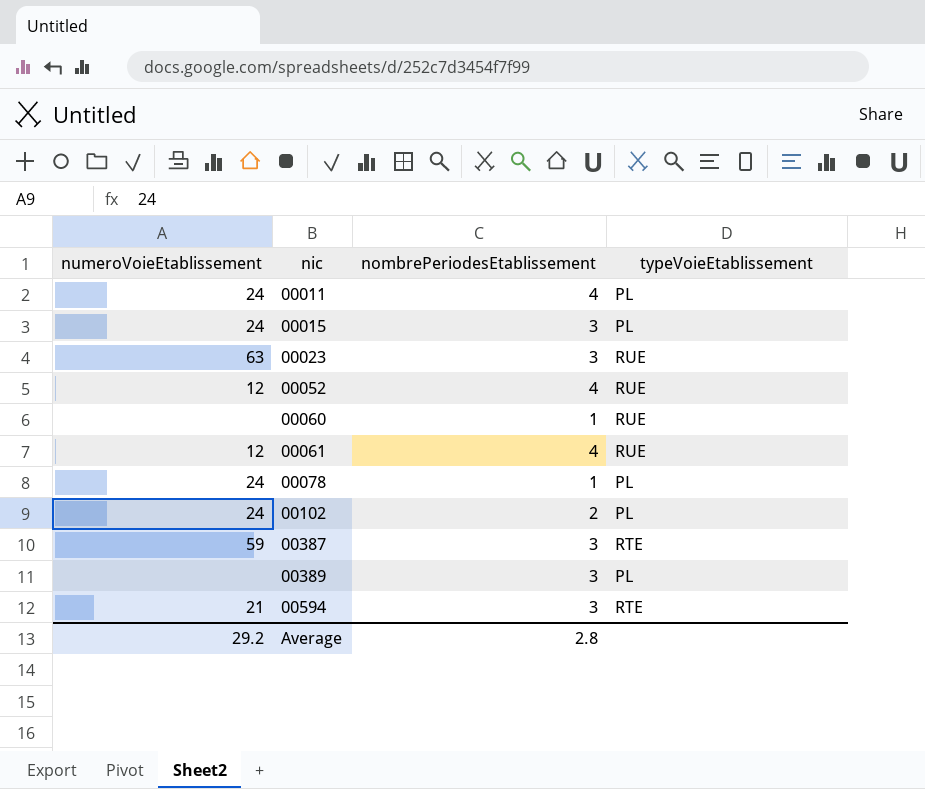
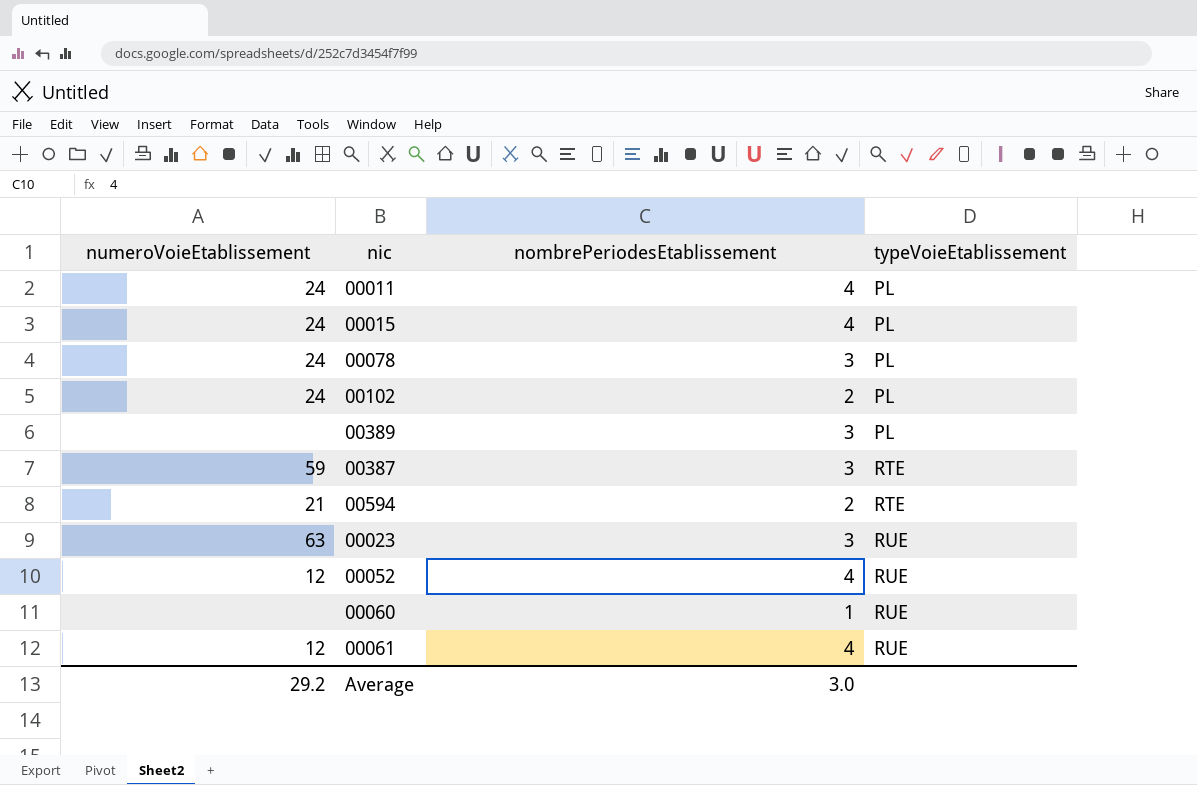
row order: nic ascending -> typeVoieEtablissement ascending
00015 | nombrePeriodesEtablissement: 3 -> 4
00078 | nombrePeriodesEtablissement: 1 -> 3
00594 | nombrePeriodesEtablissement: 3 -> 2
Average | nombrePeriodesEtablissement: 2.8 -> 3.0

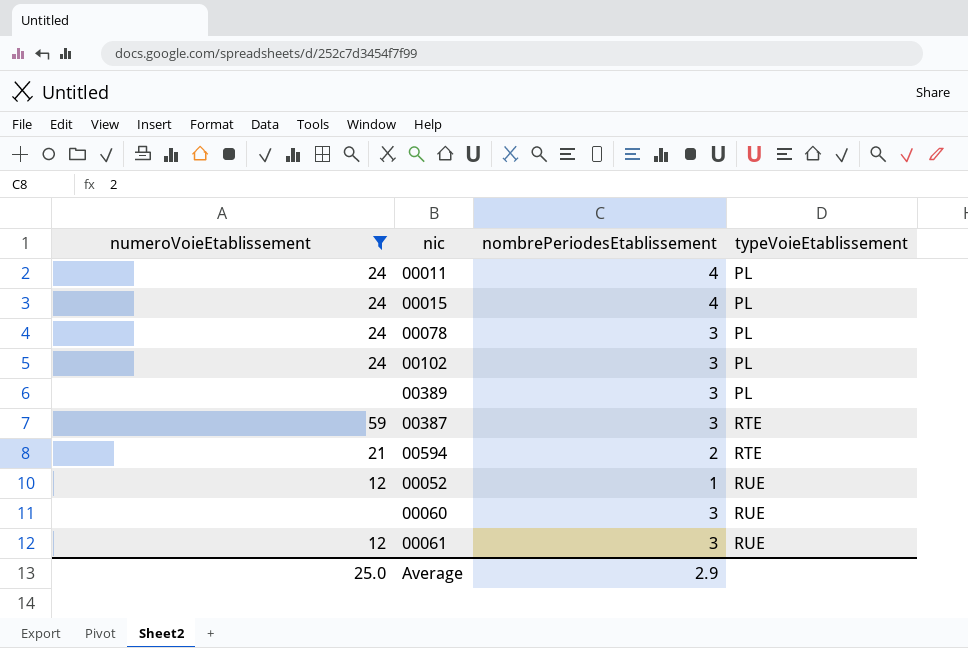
filter: none -> numeroVoieEtablissement != 63
00102 | nombrePeriodesEtablissement: 2 -> 3
00052 | nombrePeriodesEtablissement: 4 -> 1
00060 | nombrePeriodesEtablissement: 1 -> 3
00061 | nombrePeriodesEtablissement: 4 -> 3
Average | numeroVoieEtablissement: 29.2 -> 25.0
Average | nombrePeriodesEtablissement: 3.0 -> 2.9

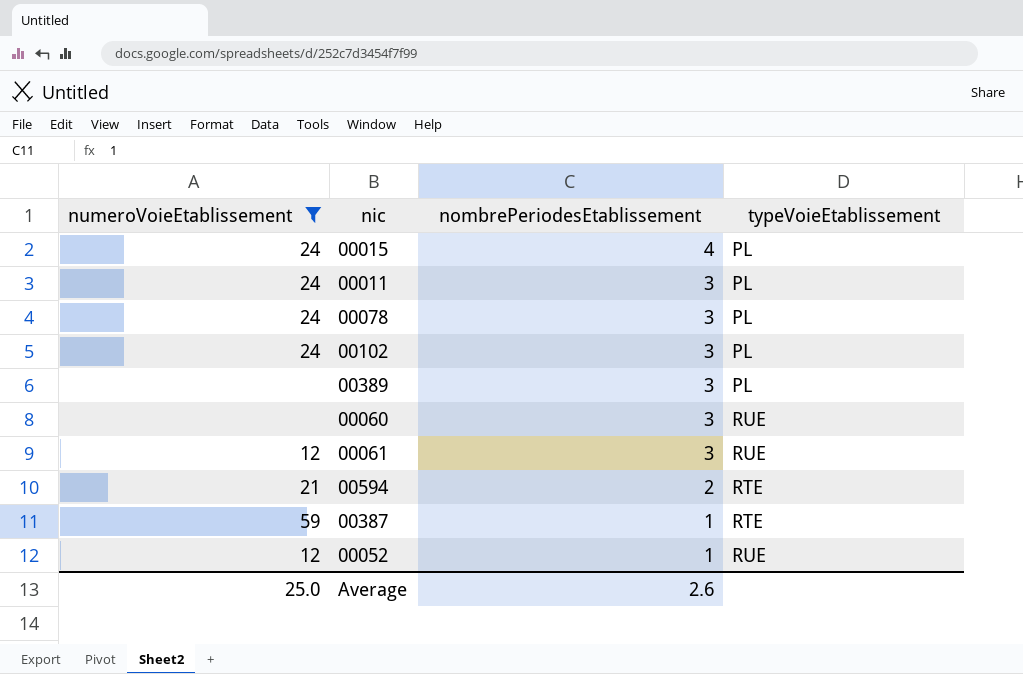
row order: typeVoieEtablissement ascending -> nombrePeriodesEtablissement descending
00011 | nombrePeriodesEtablissement: 4 -> 3
00387 | nombrePeriodesEtablissement: 3 -> 1
Average | nombrePeriodesEtablissement: 2.9 -> 2.6

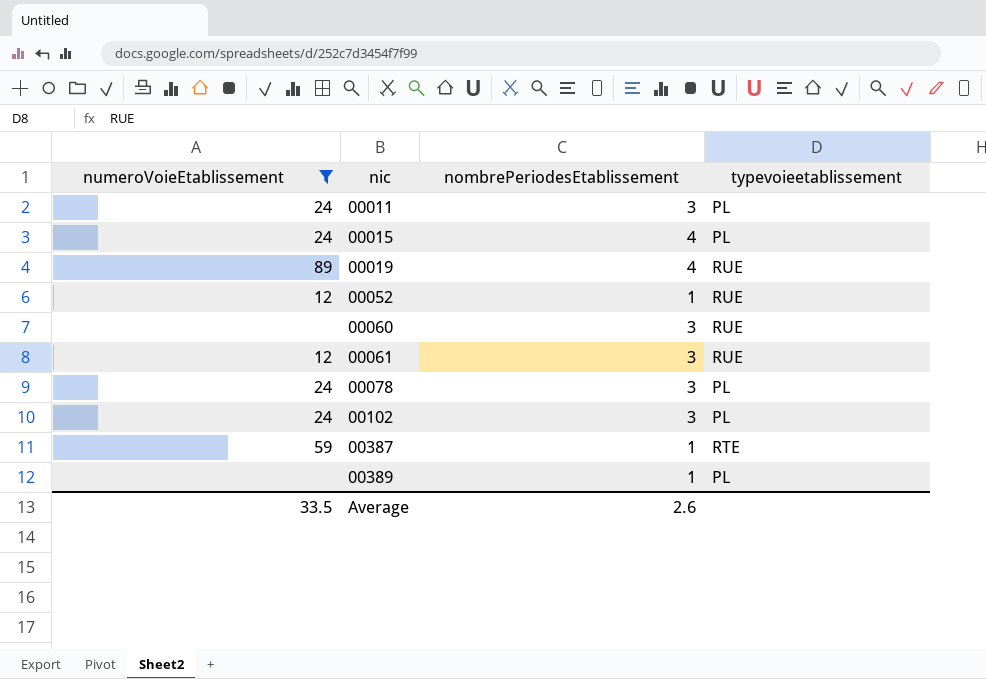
row order: nombrePeriodesEtablissement descending -> nic ascending
column name: typeVoieEtablissement -> typevoieetablissement
row 00594: 21 | 2 | RTE -> none
row 00019: none -> 89 | 4 | RUE
00389 | nombrePeriodesEtablissement: 3 -> 1
Average | numeroVoieEtablissement: 25.0 -> 33.5

